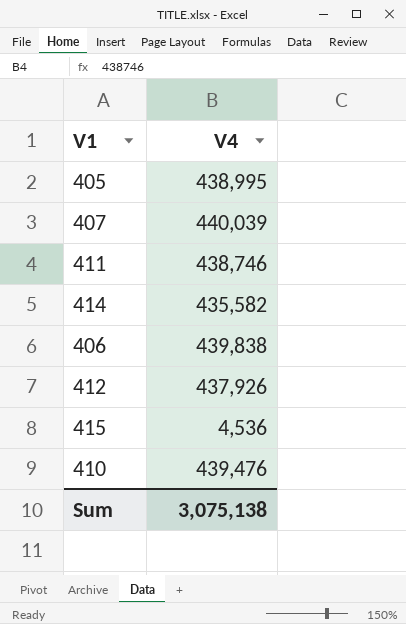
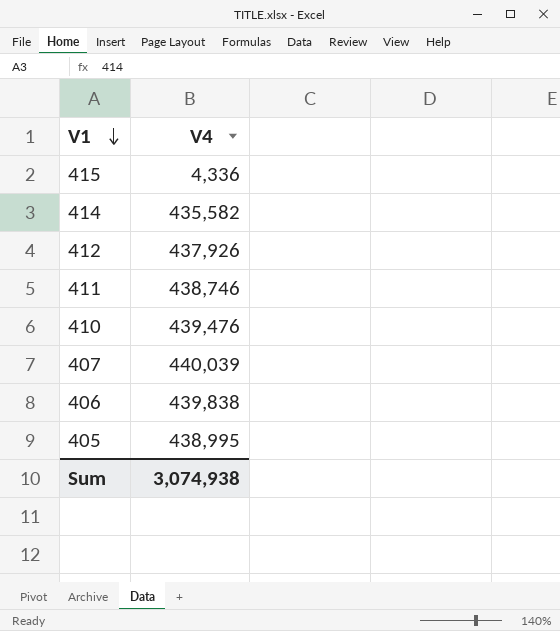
row order: none -> V1 descending
415 | V4: 4,536 -> 4,336
Sum | V4: 3,075,138 -> 3,074,938

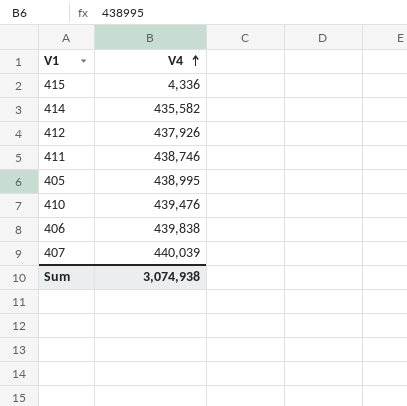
row order: V1 descending -> V4 ascending

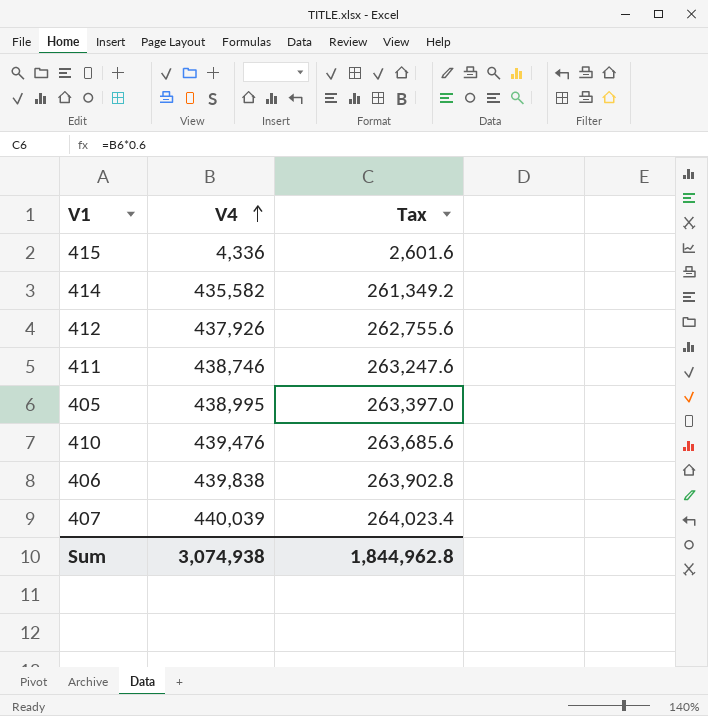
column Tax | formula: none -> [V4] * 0.6

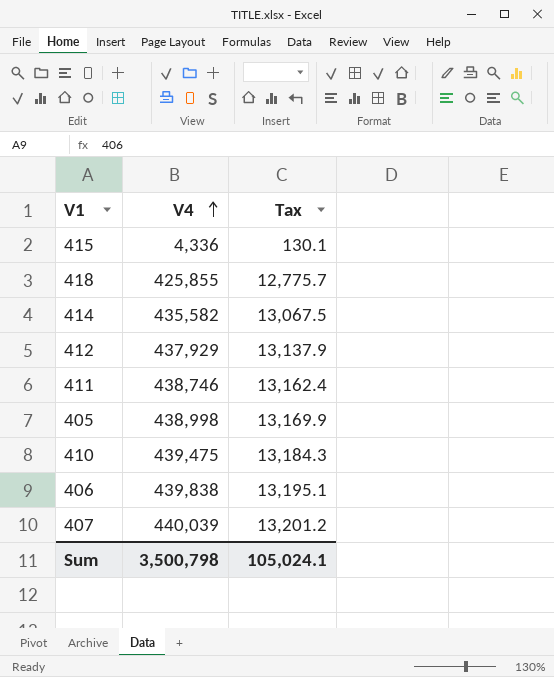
column Tax | formula: [V4] * 0.6 -> [V4] * 0.03
row 418: none -> 425,855 | 12,775.7
412 | V4: 437,926 -> 437,929
405 | V4: 438,995 -> 438,998
410 | V4: 439,476 -> 439,475
Sum | V4: 3,074,938 -> 3,500,798
Sum | Tax: 1,844,962.8 -> 105,024.1

